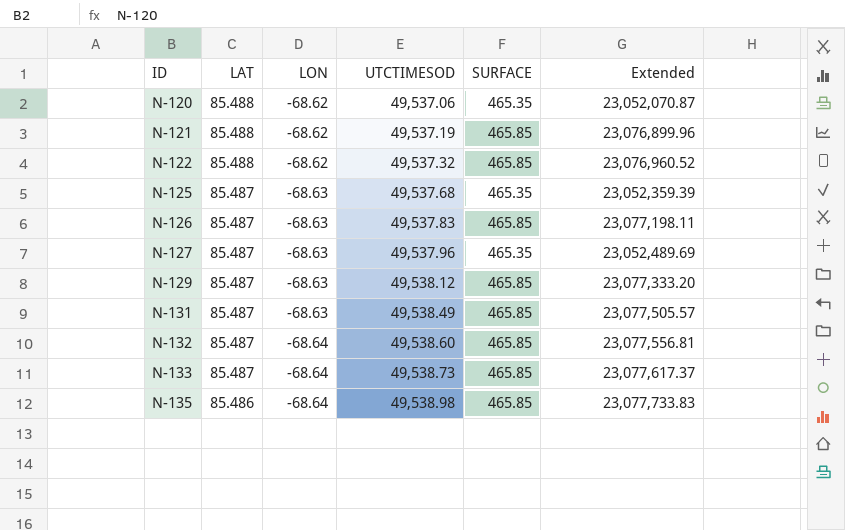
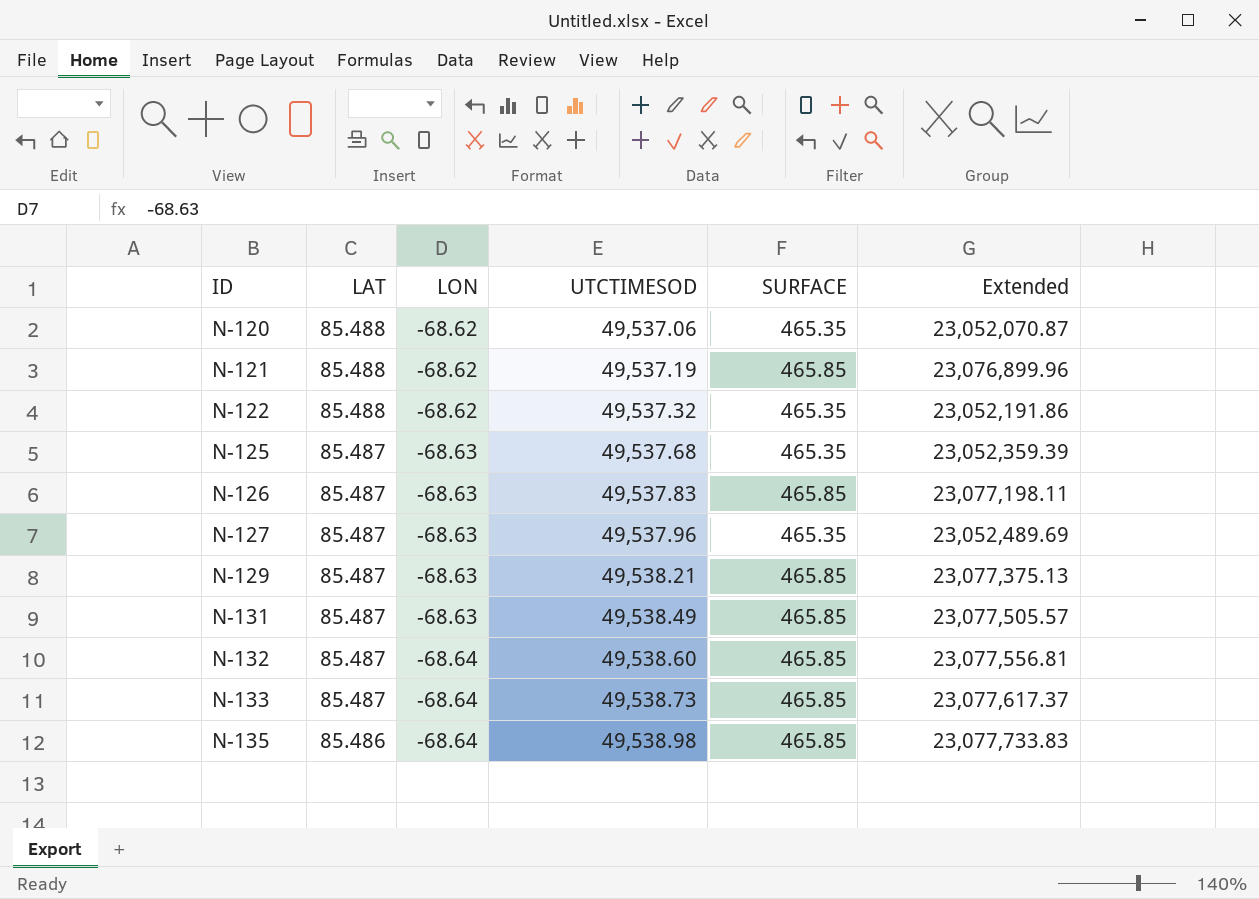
N-122 | SURFACE: 465.85 -> 465.35
N-122 | Extended: 23,076,960.52 -> 23,052,191.86
N-129 | UTCTIMESOD: 49,538.12 -> 49,538.21
N-129 | Extended: 23,077,333.20 -> 23,077,375.13

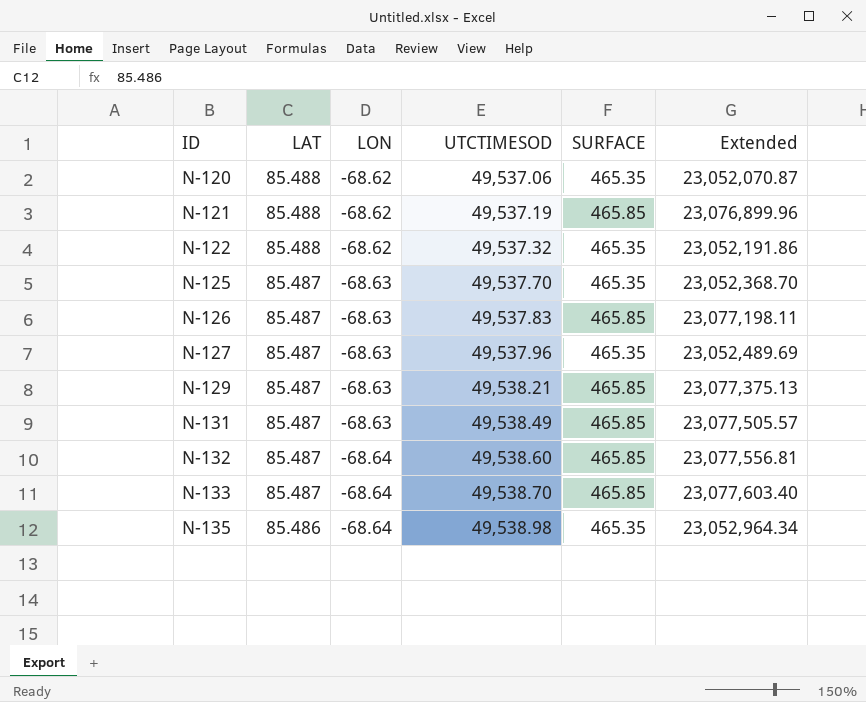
N-125 | UTCTIMESOD: 49,537.68 -> 49,537.70
N-125 | Extended: 23,052,359.39 -> 23,052,368.70
N-133 | UTCTIMESOD: 49,538.73 -> 49,538.70
N-133 | Extended: 23,077,617.37 -> 23,077,603.40
N-135 | SURFACE: 465.85 -> 465.35
N-135 | Extended: 23,077,733.83 -> 23,052,964.34

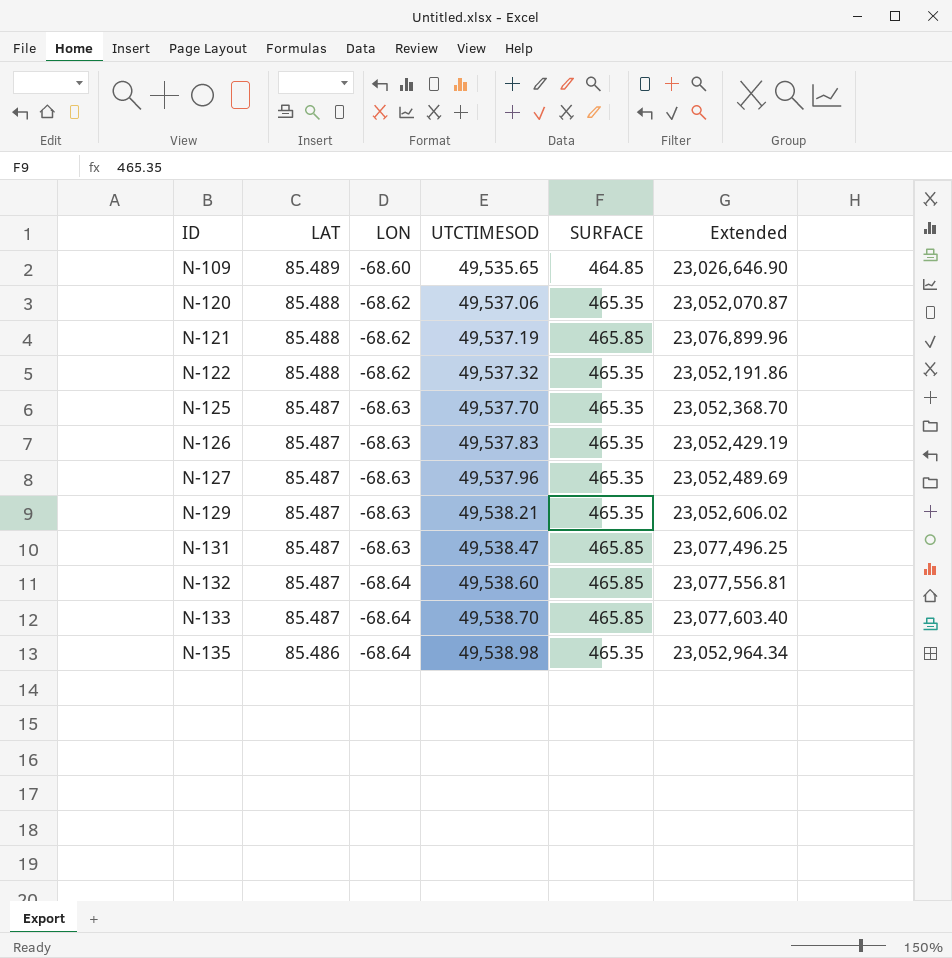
row N-109: none -> 85.489 | -68.60 | 49,535.65 | 464.85 | 23,026,646.90
N-126 | SURFACE: 465.85 -> 465.35
N-126 | Extended: 23,077,198.11 -> 23,052,429.19
N-129 | SURFACE: 465.85 -> 465.35
N-129 | Extended: 23,077,375.13 -> 23,052,606.02
N-131 | UTCTIMESOD: 49,538.49 -> 49,538.47
N-131 | Extended: 23,077,505.57 -> 23,077,496.25

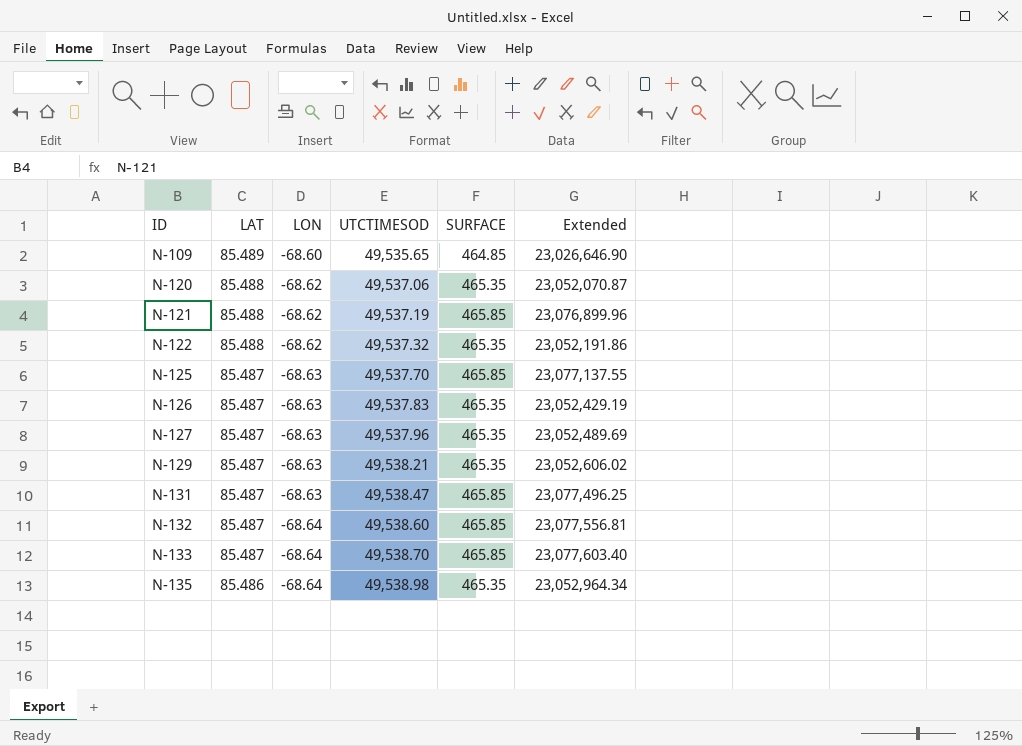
N-125 | SURFACE: 465.35 -> 465.85
N-125 | Extended: 23,052,368.70 -> 23,077,137.55

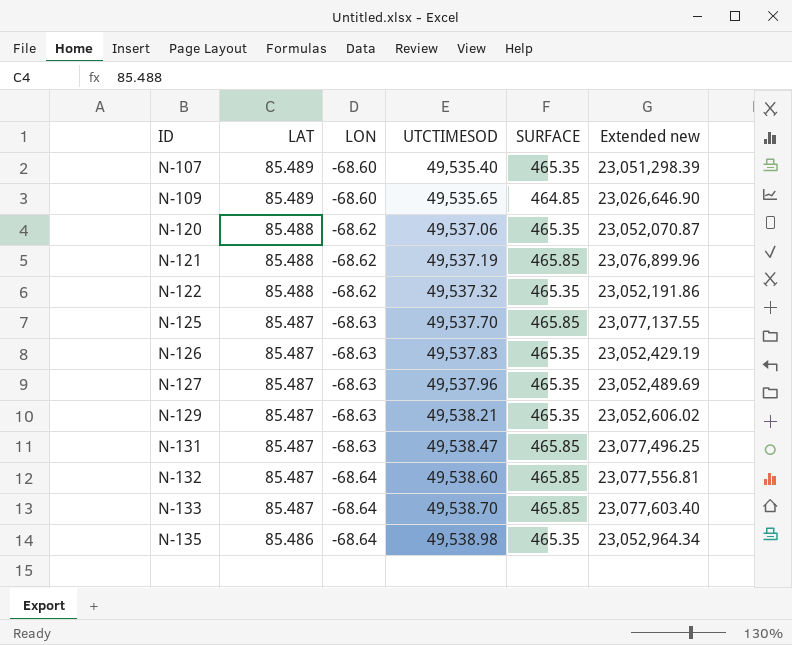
column name: Extended -> Extended new
row N-107: none -> 85.489 | -68.60 | 49,535.40 | 465.35 | 23,051,298.39

